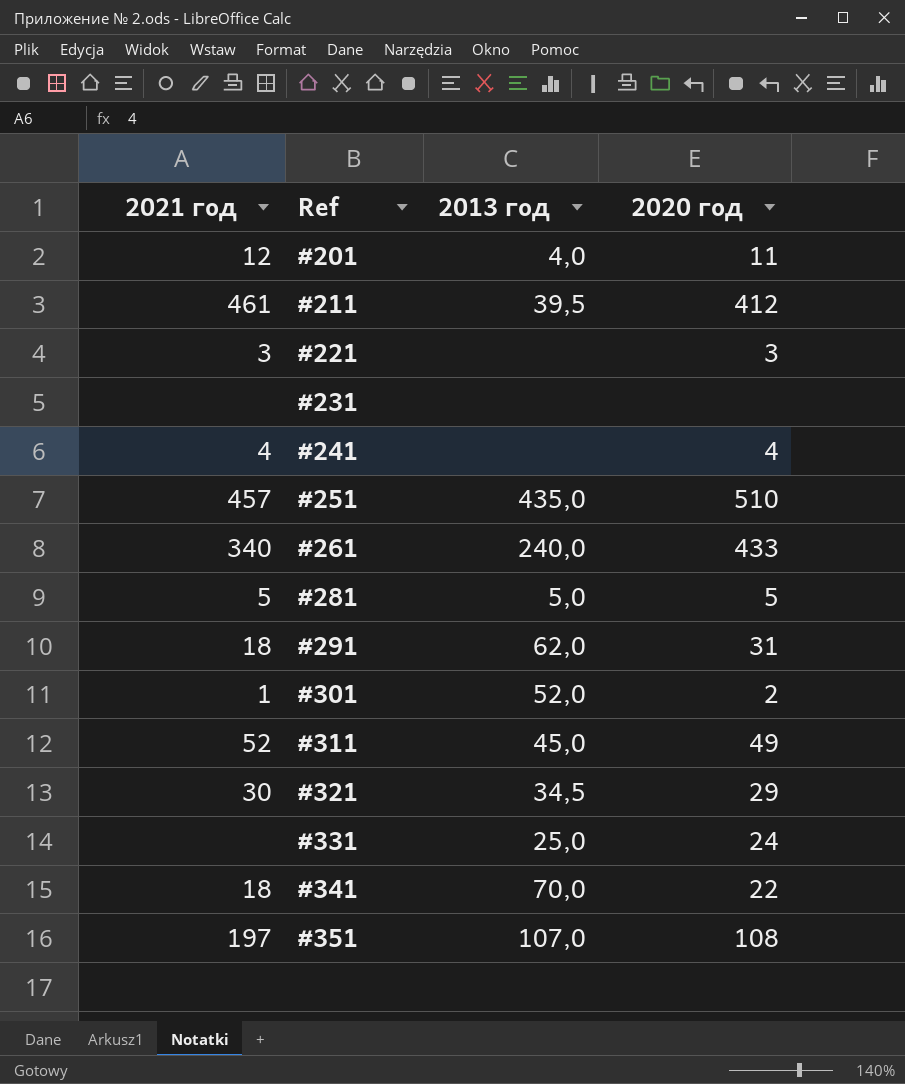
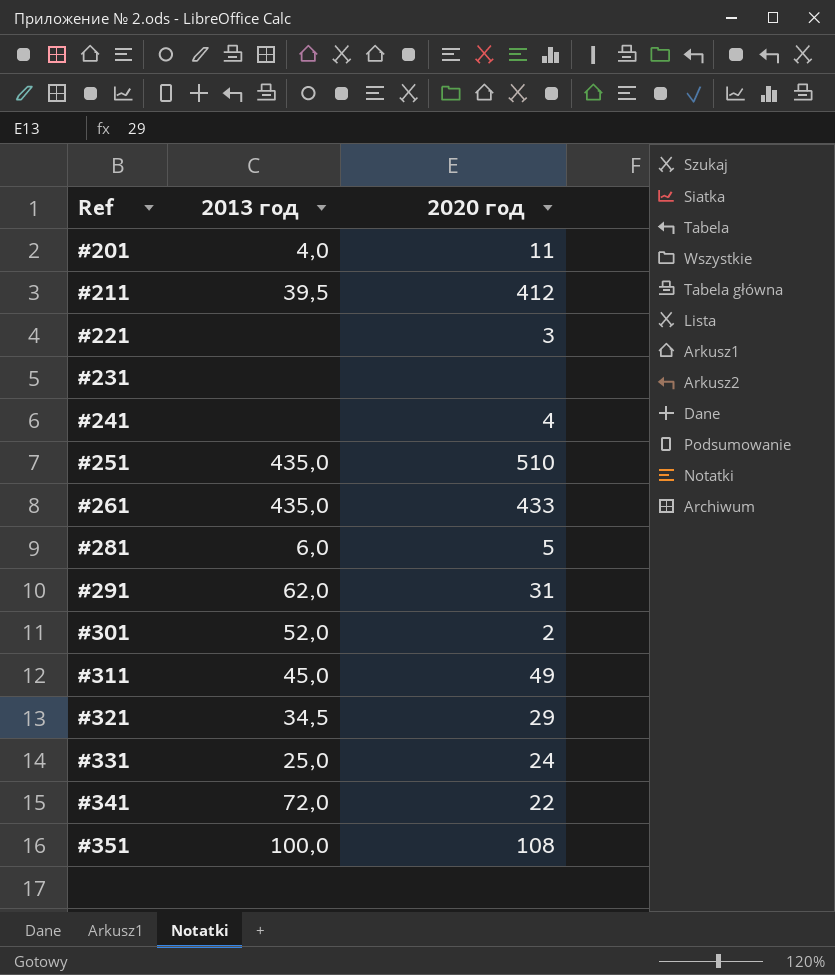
column 2021 год | position: 1 -> none
#261 | 2013 год: 240,0 -> 435,0
#281 | 2013 год: 5,0 -> 6,0
#341 | 2013 год: 70,0 -> 72,0
#351 | 2013 год: 107,0 -> 100,0

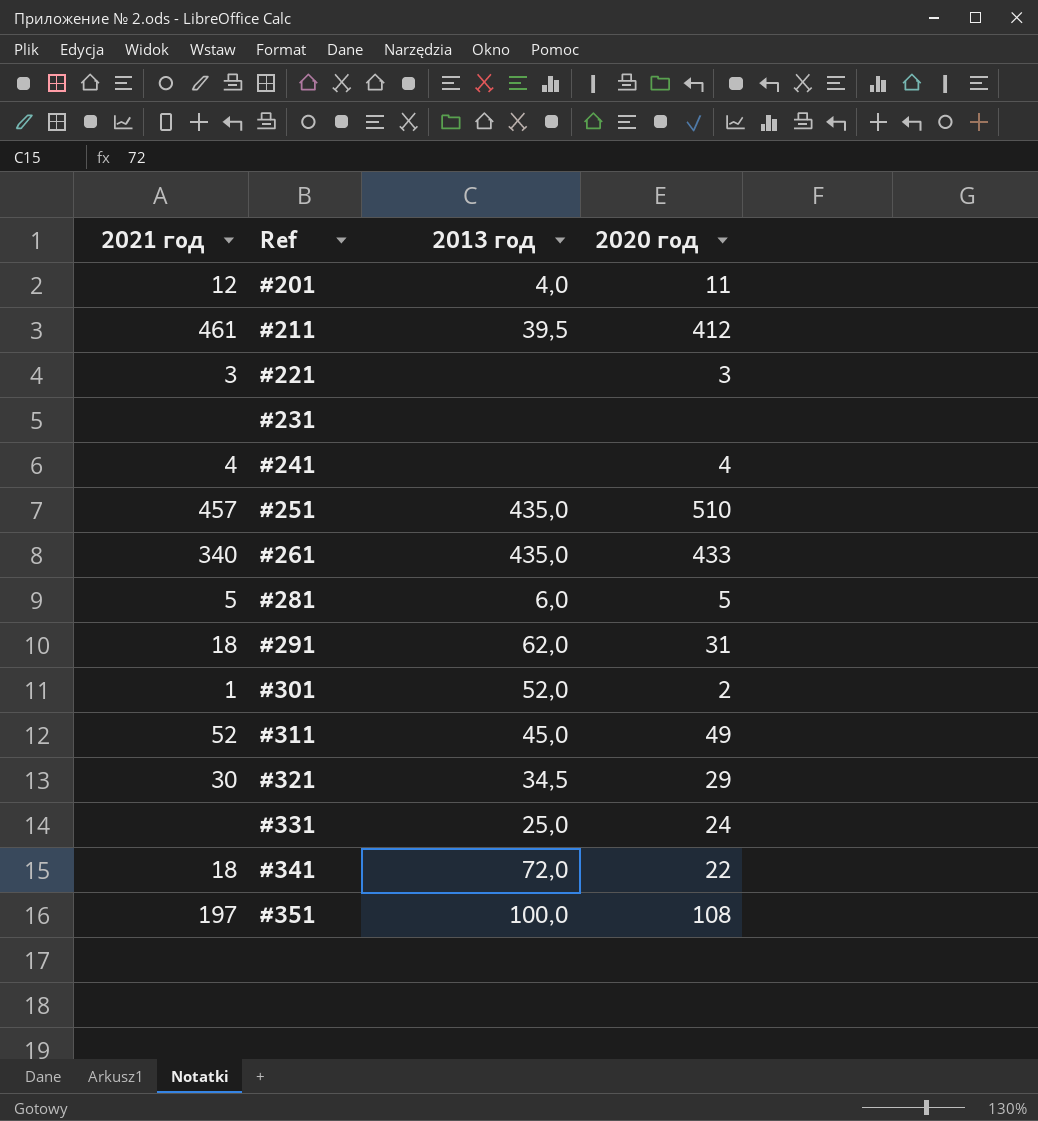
column 2021 год | position: none -> 1

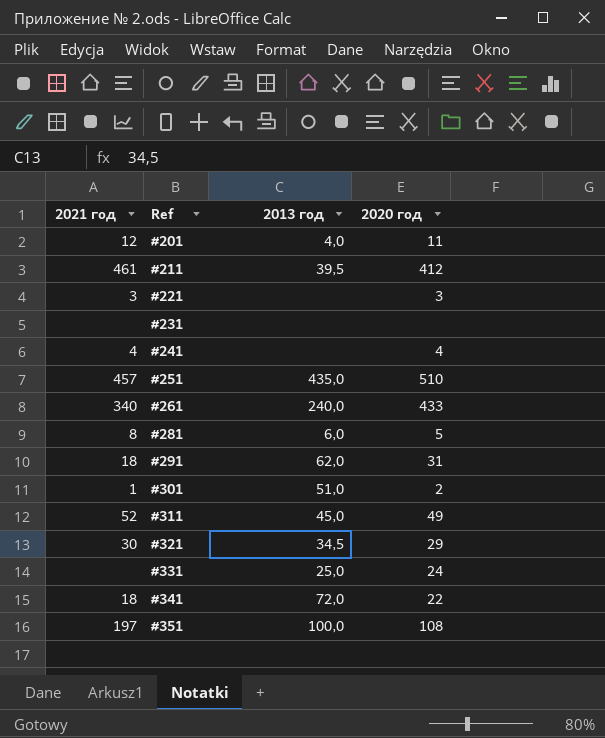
#261 | 2013 год: 435,0 -> 240,0
#281 | 2021 год: 5 -> 8
#301 | 2013 год: 52,0 -> 51,0

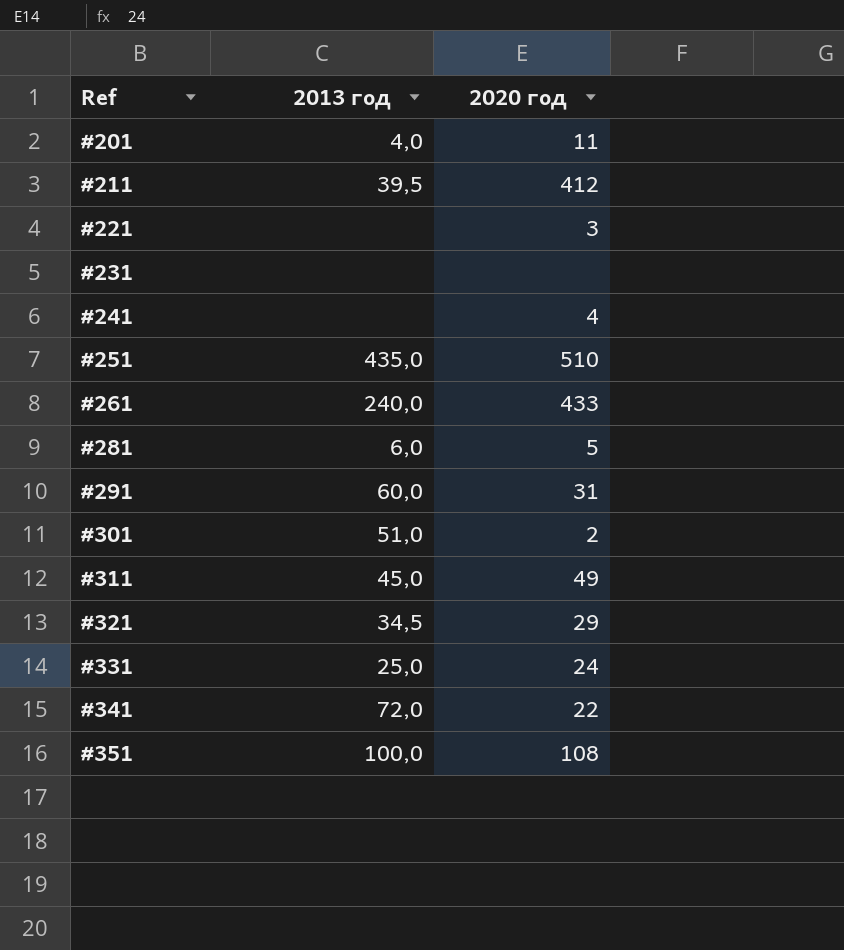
column 2021 год | position: 1 -> none
#291 | 2013 год: 62,0 -> 60,0

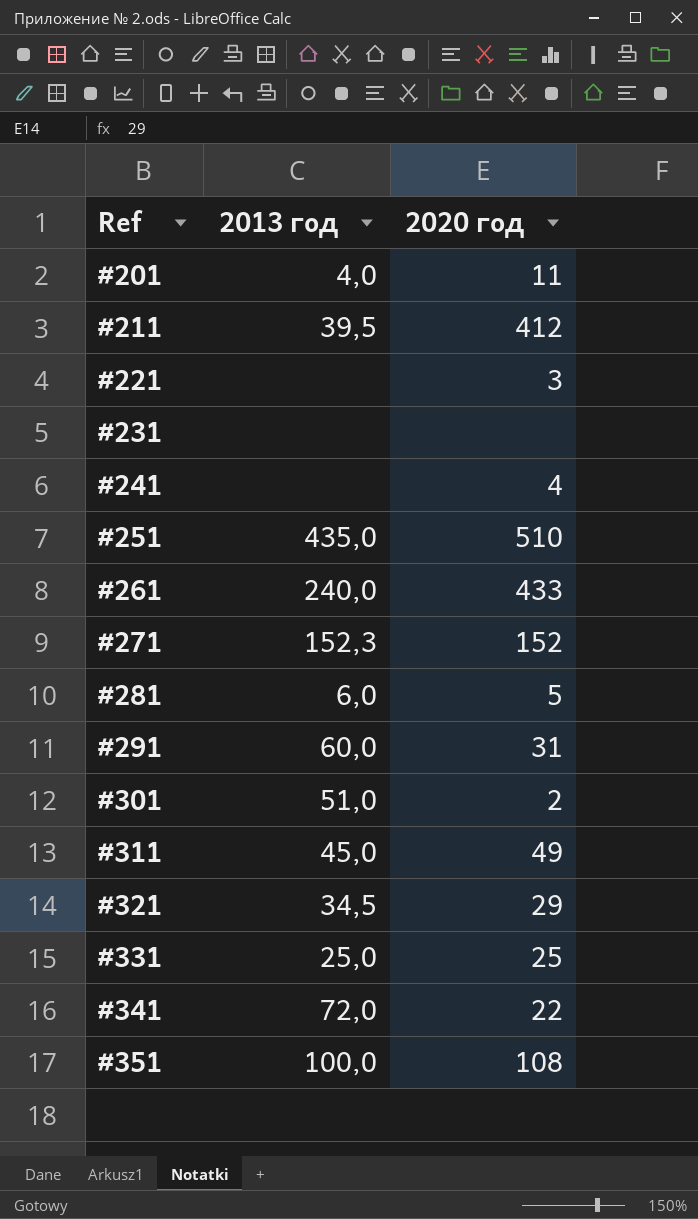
row #271: none -> 152,3 | 152
#331 | 2020 год: 24 -> 25

